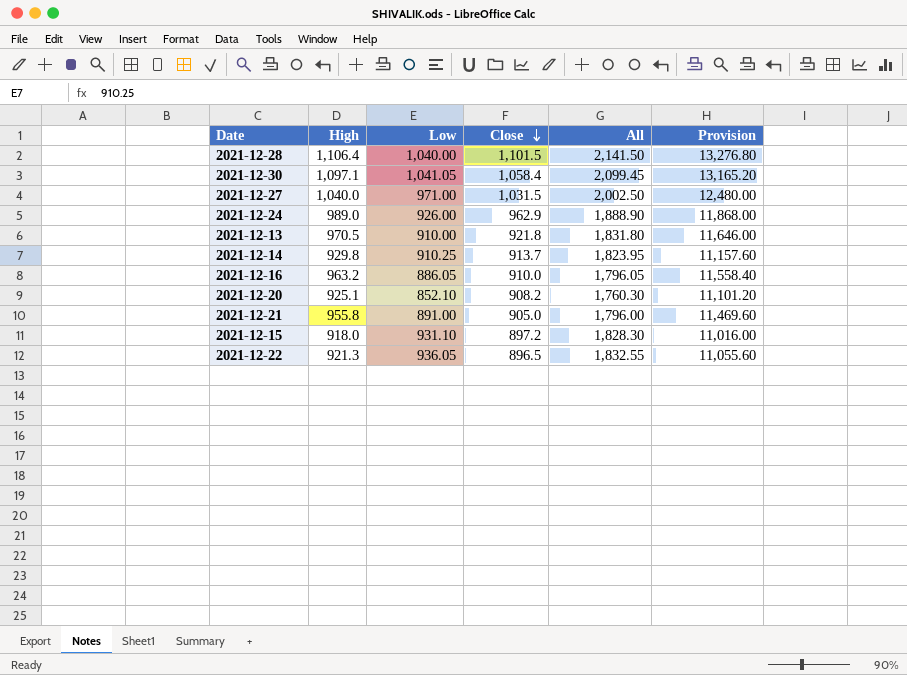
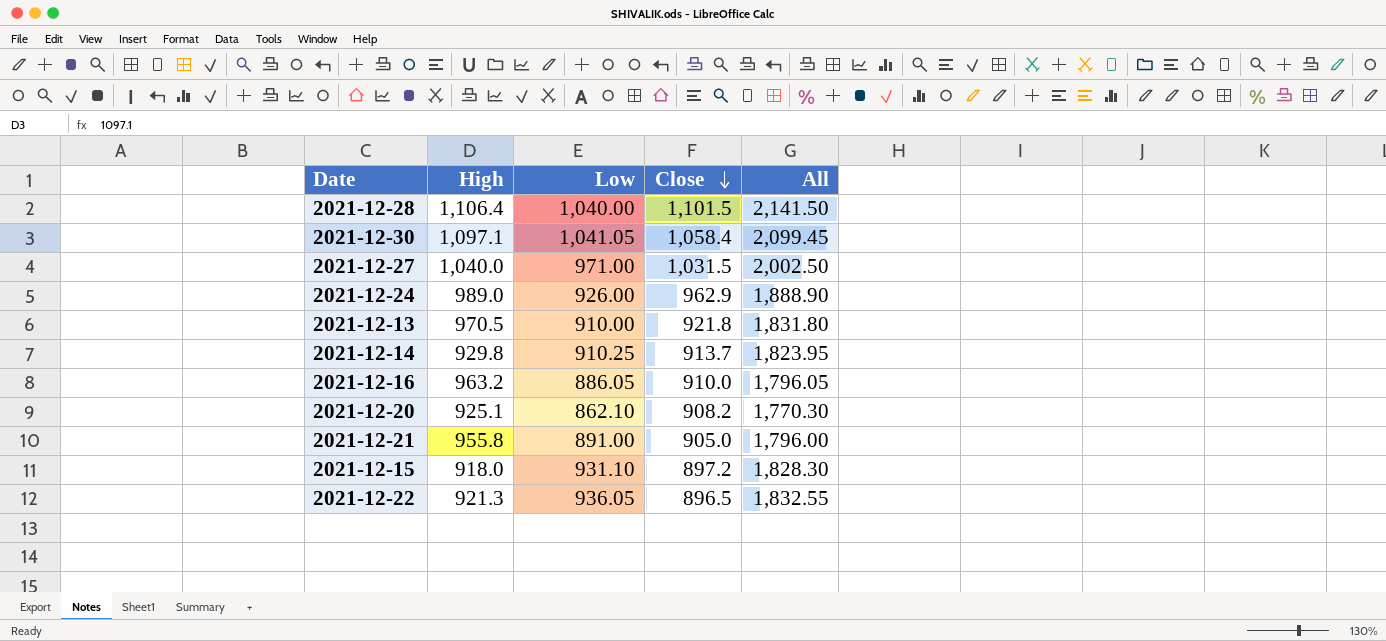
column Provision | formula: [High] * 12 -> none
2021-12-20 | Low: 852.10 -> 862.10
2021-12-20 | All: 1,760.30 -> 1,770.30

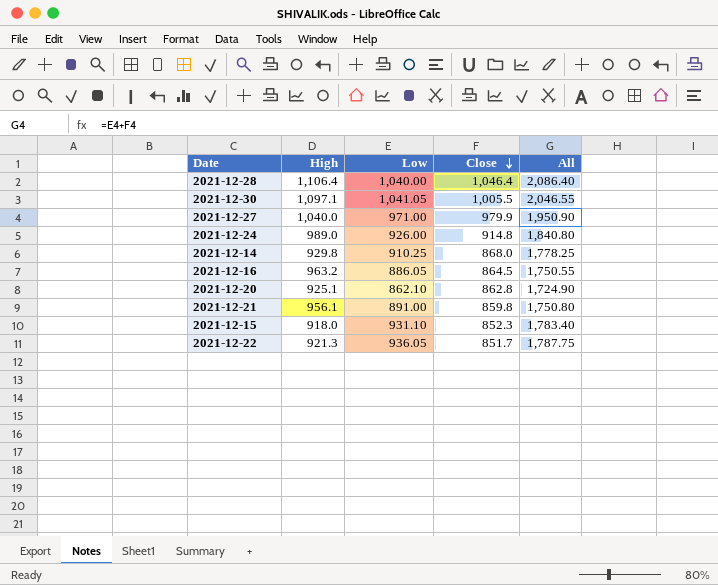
row 2021-12-13: 970.5 | 910.00 | 921.8 | 1,831.80 -> none
2021-12-28 | Close: 1,101.5 -> 1,046.4
2021-12-28 | All: 2,141.50 -> 2,086.40
2021-12-30 | Close: 1,058.4 -> 1,005.5
2021-12-30 | All: 2,099.45 -> 2,046.55
2021-12-27 | Close: 1,031.5 -> 979.9
2021-12-27 | All: 2,002.50 -> 1,950.90
2021-12-24 | Close: 962.9 -> 914.8
2021-12-24 | All: 1,888.90 -> 1,840.80
2021-12-14 | Close: 913.7 -> 868.0
2021-12-14 | All: 1,823.95 -> 1,778.25
2021-12-16 | Close: 910.0 -> 864.5
2021-12-16 | All: 1,796.05 -> 1,750.55
2021-12-20 | Close: 908.2 -> 862.8
2021-12-20 | All: 1,770.30 -> 1,724.90
2021-12-21 | High: 955.8 -> 956.1
2021-12-21 | Close: 905.0 -> 859.8
2021-12-21 | All: 1,796.00 -> 1,750.80
2021-12-15 | Close: 897.2 -> 852.3
2021-12-15 | All: 1,828.30 -> 1,783.40
2021-12-22 | Close: 896.5 -> 851.7
2021-12-22 | All: 1,832.55 -> 1,787.75

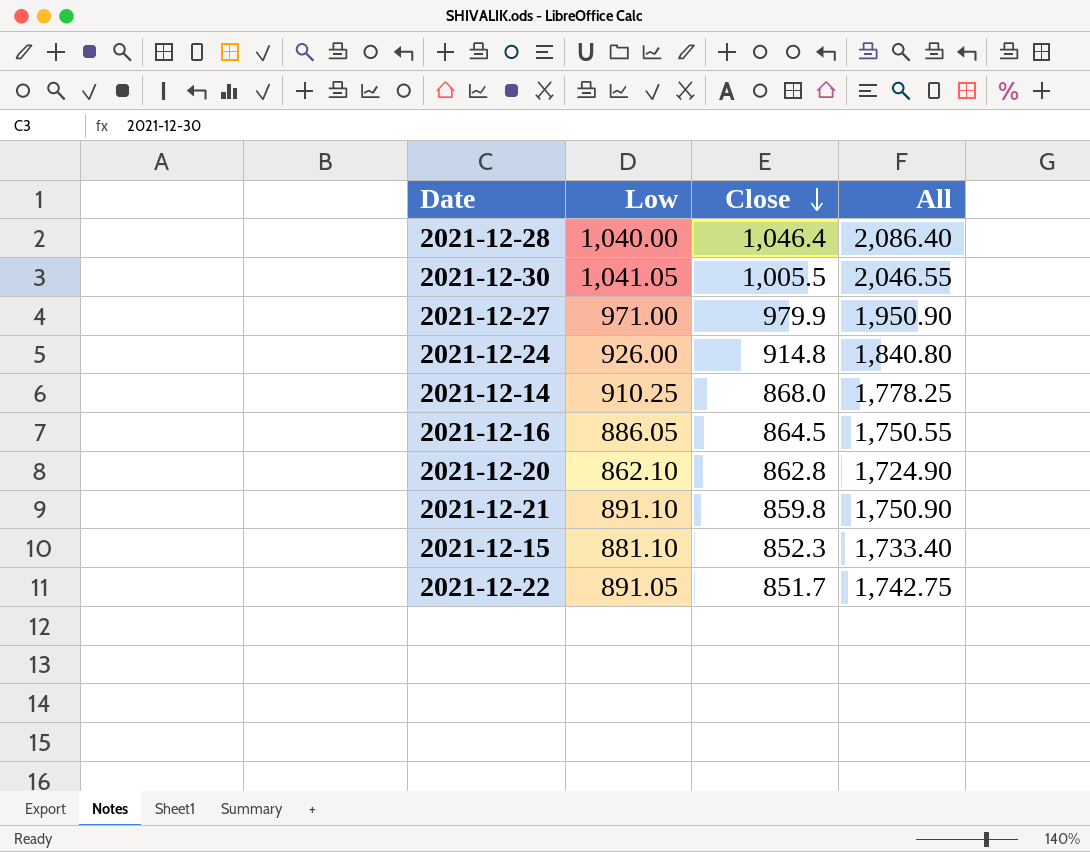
column High | position: 2 -> none
2021-12-21 | Low: 891.00 -> 891.10
2021-12-21 | All: 1,750.80 -> 1,750.90
2021-12-15 | Low: 931.10 -> 881.10
2021-12-15 | All: 1,783.40 -> 1,733.40
2021-12-22 | Low: 936.05 -> 891.05
2021-12-22 | All: 1,787.75 -> 1,742.75

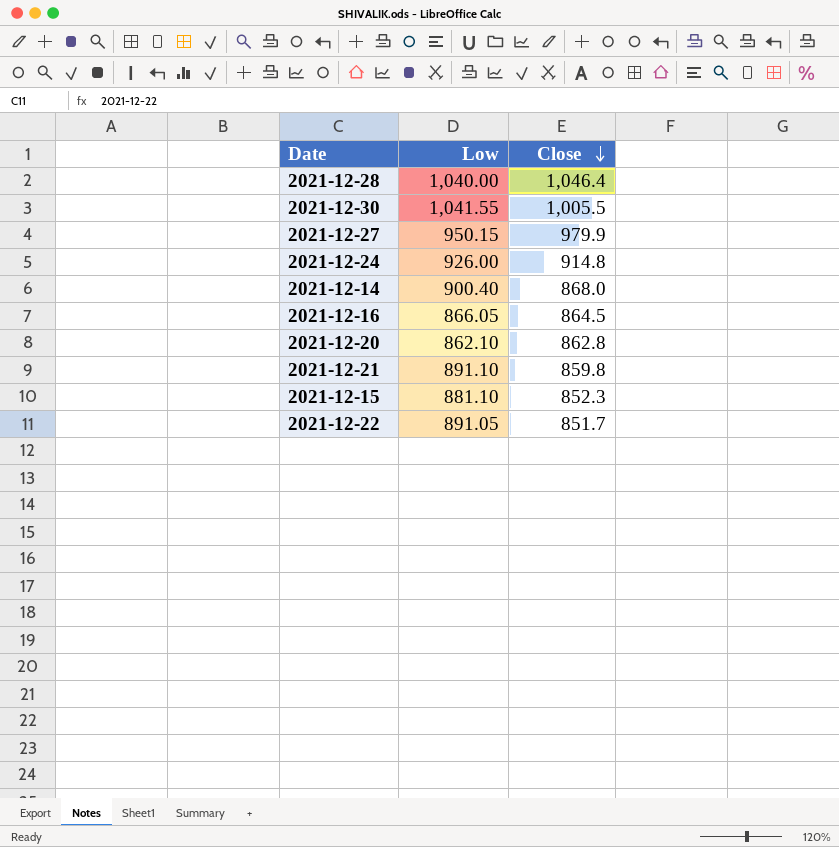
column All | formula: [Low] + [Close] -> none
2021-12-30 | Low: 1,041.05 -> 1,041.55
2021-12-27 | Low: 971.00 -> 950.15
2021-12-14 | Low: 910.25 -> 900.40
2021-12-16 | Low: 886.05 -> 866.05

